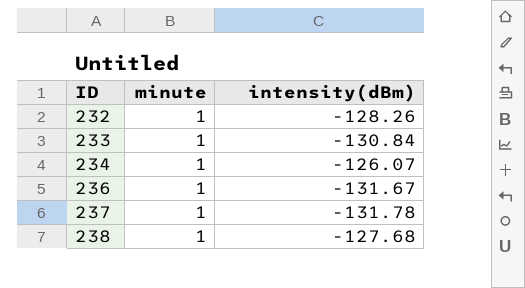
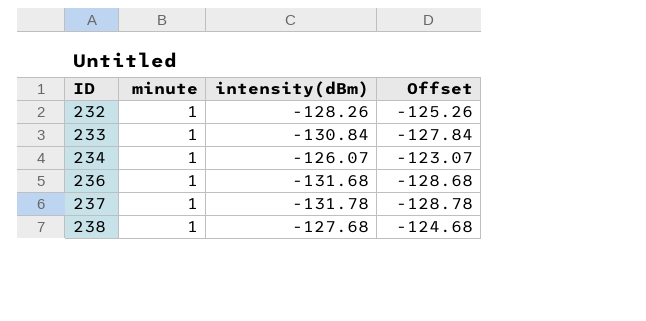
column Offset | formula: none -> [intensity(dBm)] + 3
236 | intensity(dBm): -131.67 -> -131.68

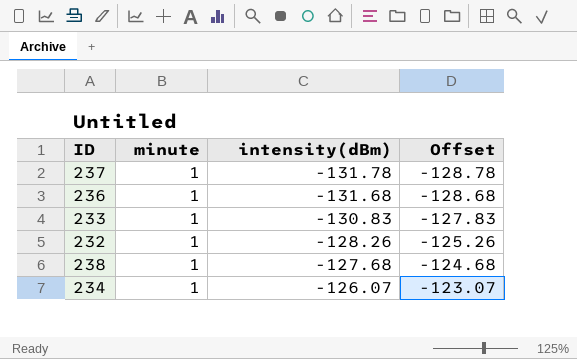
row order: ID ascending -> intensity(dBm) ascending
233 | intensity(dBm): -130.84 -> -130.83
233 | Offset: -127.84 -> -127.83

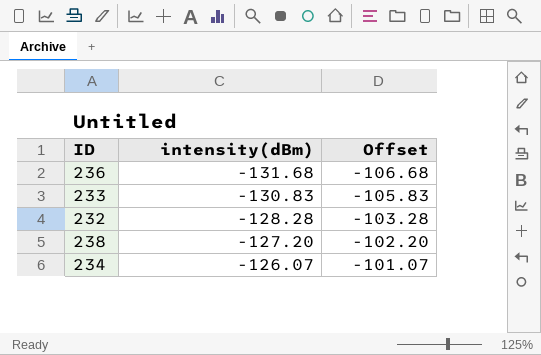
column minute | position: 2 -> none
column Offset | formula: [intensity(dBm)] + 3 -> [intensity(dBm)] + 25
row 237: 1 | -131.78 | -128.78 -> none
232 | intensity(dBm): -128.26 -> -128.28
238 | intensity(dBm): -127.68 -> -127.20

